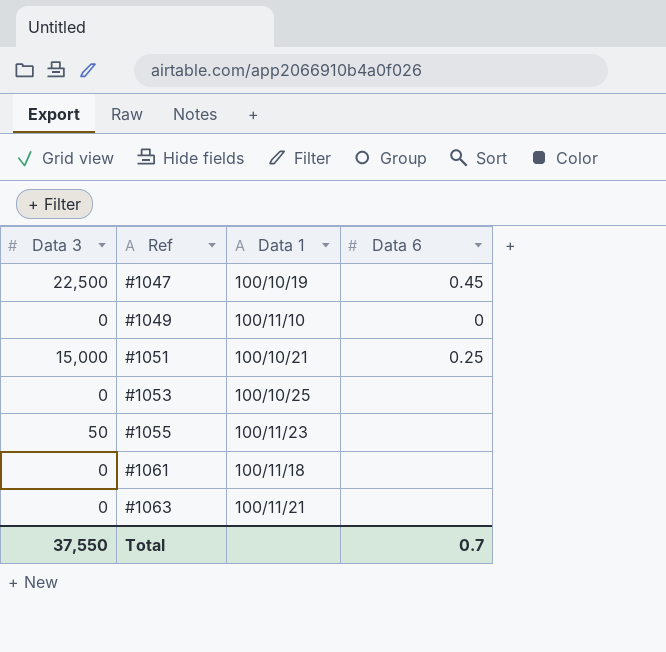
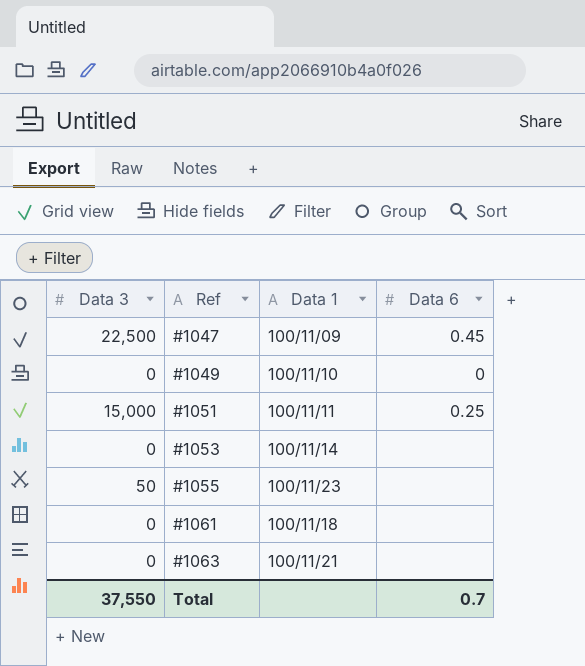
#1047 | Data 1: 100/10/19 -> 100/11/09
#1051 | Data 1: 100/10/21 -> 100/11/11
#1053 | Data 1: 100/10/25 -> 100/11/14

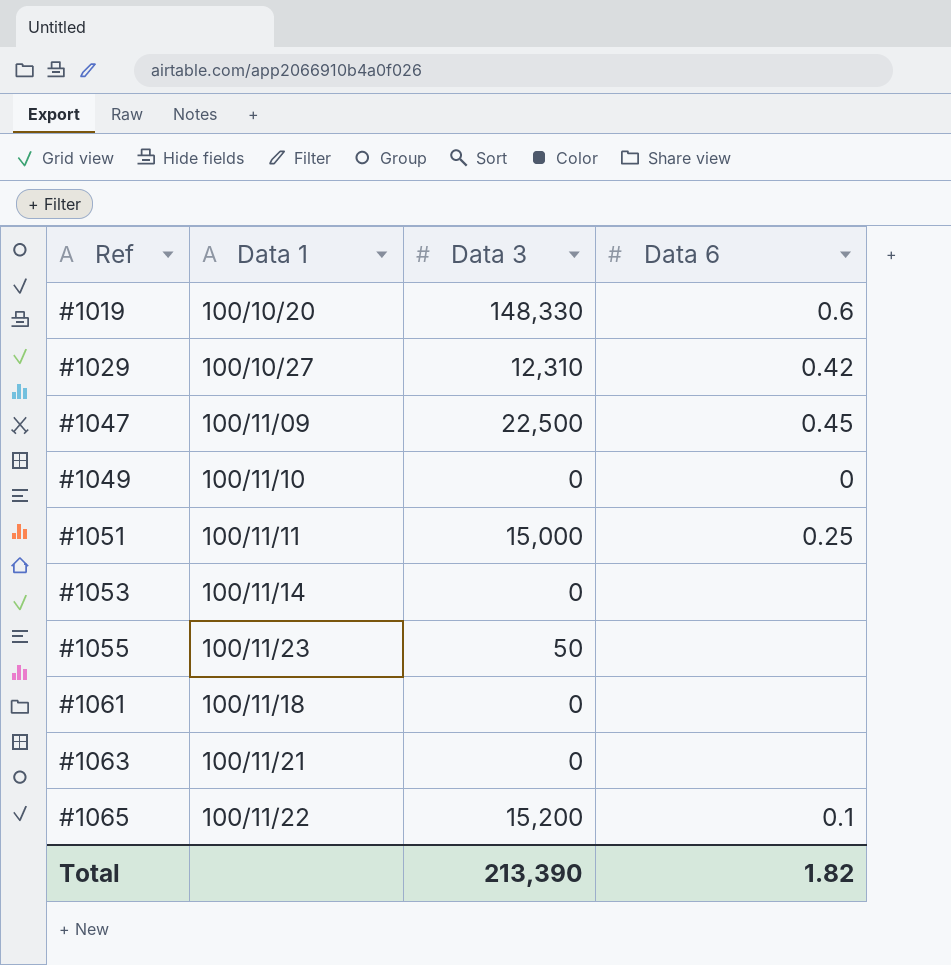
column Data 3 | position: 1 -> 3
row #1019: none -> 100/10/20 | 148,330 | 0.6
row #1029: none -> 100/10/27 | 12,310 | 0.42
row #1065: none -> 100/11/22 | 15,200 | 0.1
Total | Data 3: 37,550 -> 213,390
Total | Data 6: 0.7 -> 1.82

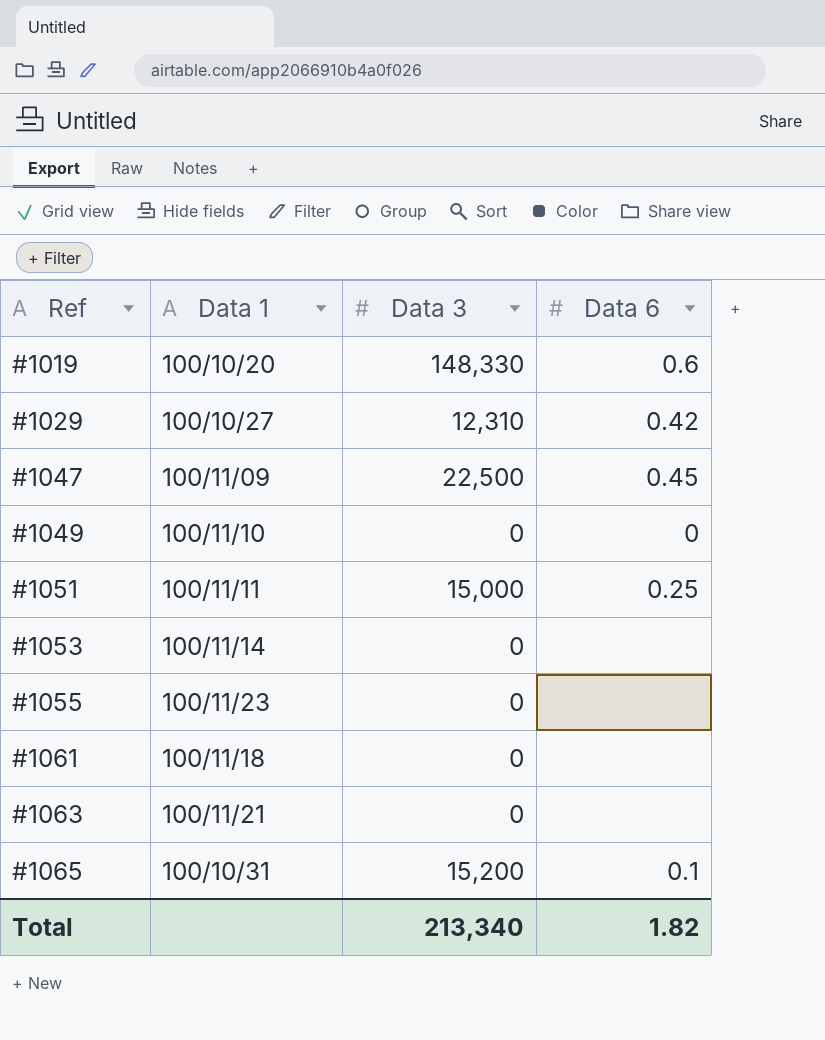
#1055 | Data 3: 50 -> 0
#1065 | Data 1: 100/11/22 -> 100/10/31
Total | Data 3: 213,390 -> 213,340

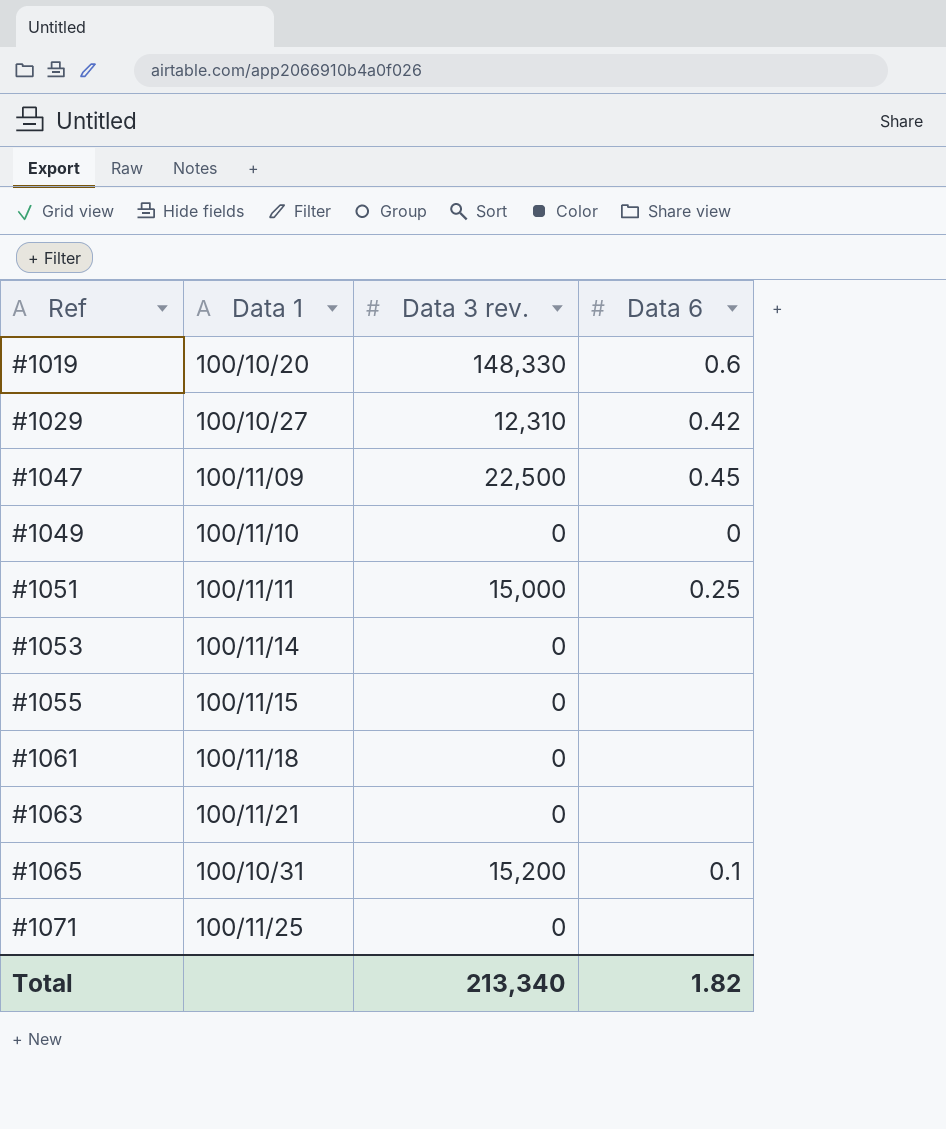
column name: Data 3 -> Data 3 rev.
#1055 | Data 1: 100/11/23 -> 100/11/15
row #1071: none -> 100/11/25 | 0 | none

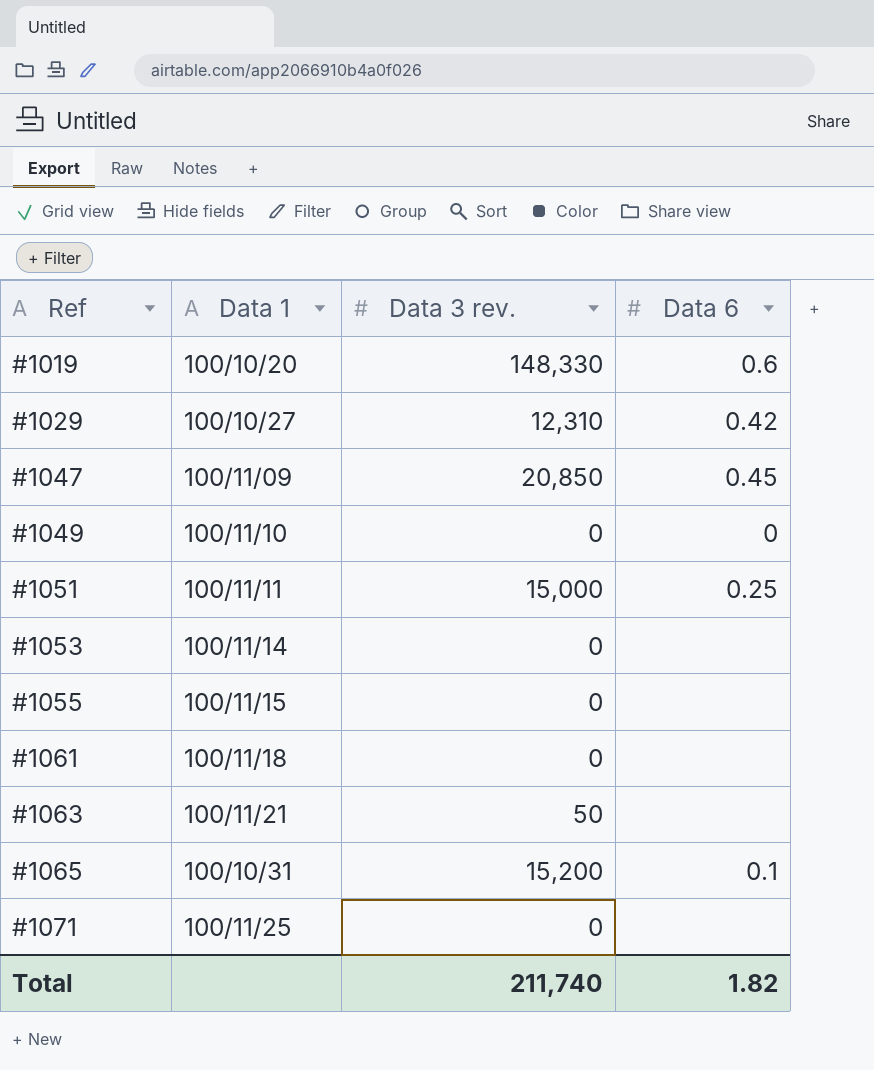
#1047 | Data 3 rev.: 22,500 -> 20,850
#1063 | Data 3 rev.: 0 -> 50
Total | Data 3 rev.: 213,340 -> 211,740

